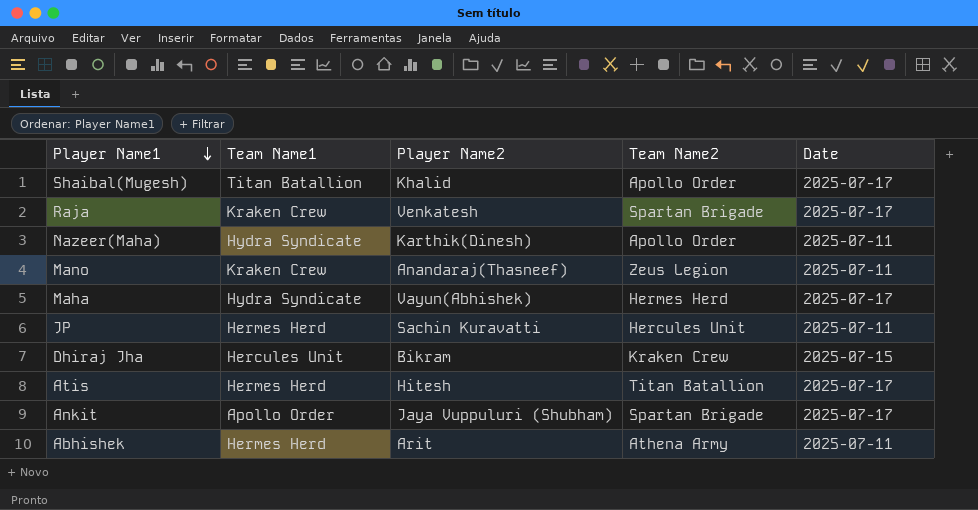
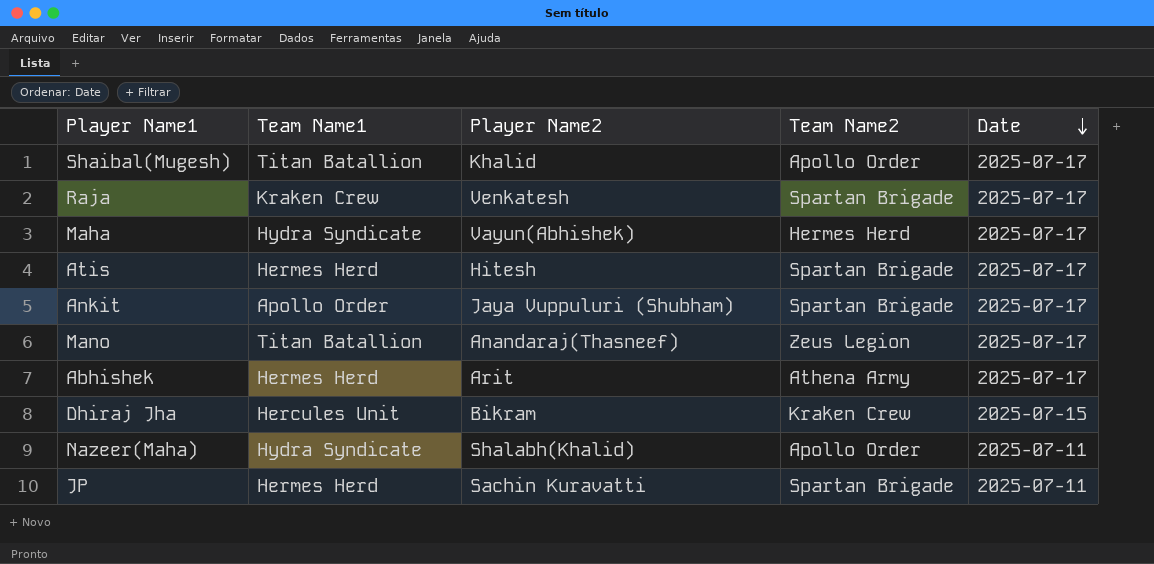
row order: Player Name1 descending -> Date descending
Atis | Team Name2: Titan Batallion -> Spartan Brigade
Mano | Team Name1: Kraken Crew -> Titan Batallion
Mano | Date: 2025-07-11 -> 2025-07-17
Abhishek | Date: 2025-07-11 -> 2025-07-17
Nazeer(Maha) | Player Name2: Karthik(Dinesh) -> Shalabh(Khalid)
JP | Team Name2: Hercules Unit -> Spartan Brigade

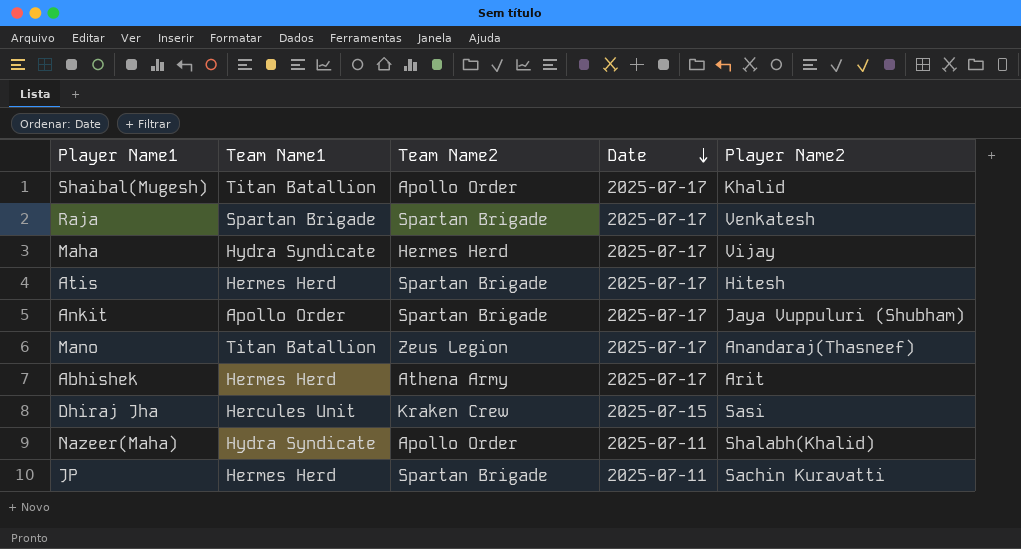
column Player Name2 | position: 3 -> 5
Raja | Team Name1: Kraken Crew -> Spartan Brigade
Maha | Player Name2: Vayun(Abhishek) -> Vijay
Dhiraj Jha | Player Name2: Bikram -> Sasi

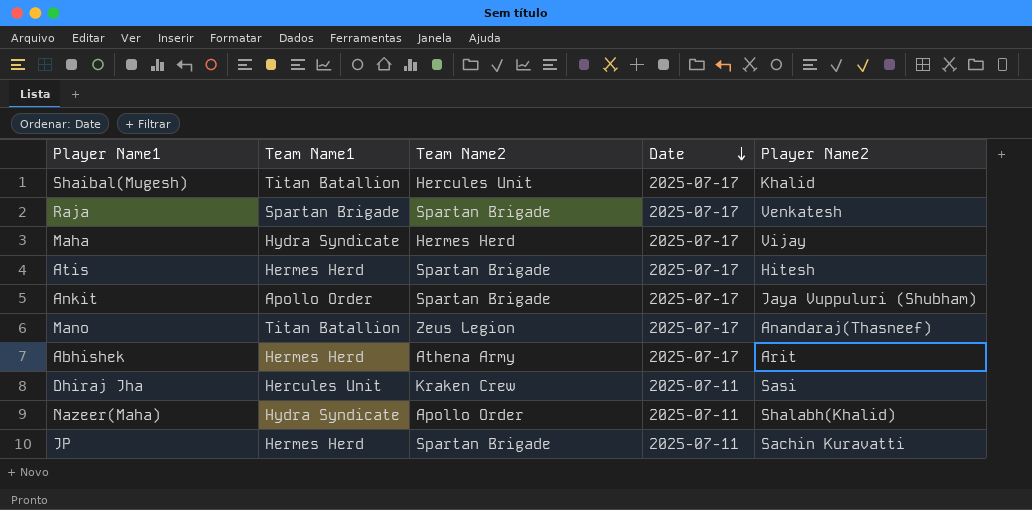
Shaibal(Mugesh) | Team Name2: Apollo Order -> Hercules Unit
Dhiraj Jha | Date: 2025-07-15 -> 2025-07-11

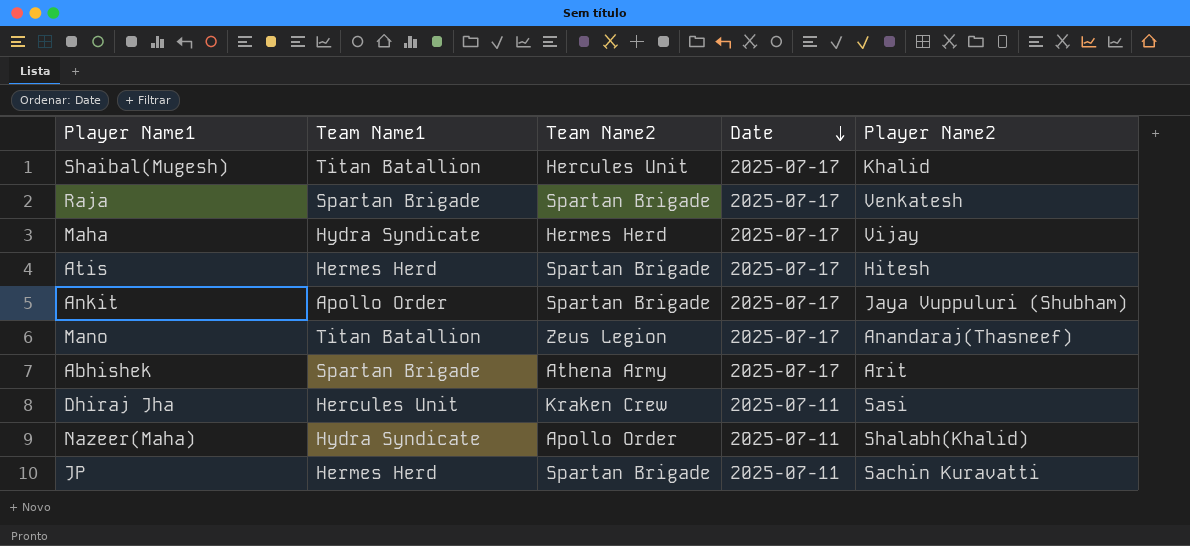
Abhishek | Team Name1: Hermes Herd -> Spartan Brigade

